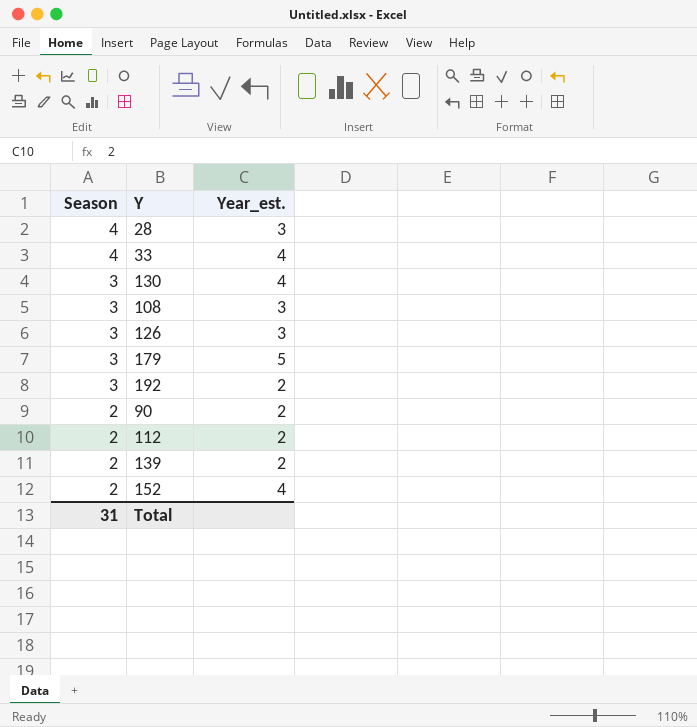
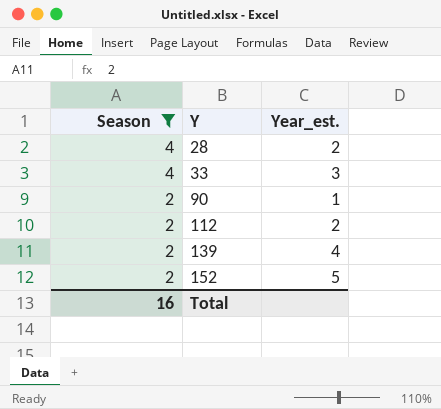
filter: none -> Season != 3
28 | Year_est.: 3 -> 2
33 | Year_est.: 4 -> 3
90 | Year_est.: 2 -> 1
139 | Year_est.: 2 -> 4
152 | Year_est.: 4 -> 5
Total | Season: 31 -> 16

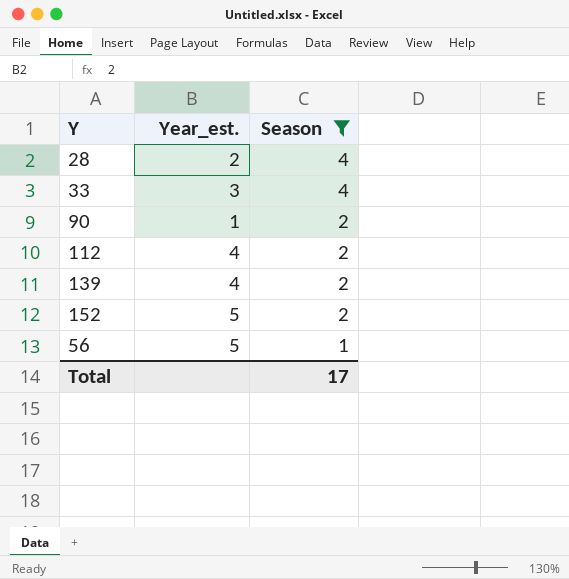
column Season | position: 1 -> 3
112 | Year_est.: 2 -> 4
row 56: none -> 5 | 1
Total | Season: 16 -> 17

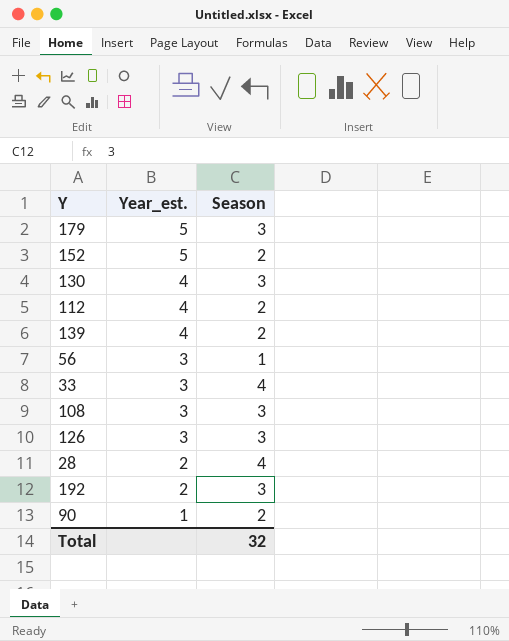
filter: Season != 3 -> none
row order: Season descending -> Year_est. descending
56 | Year_est.: 5 -> 3
Total | Season: 17 -> 32

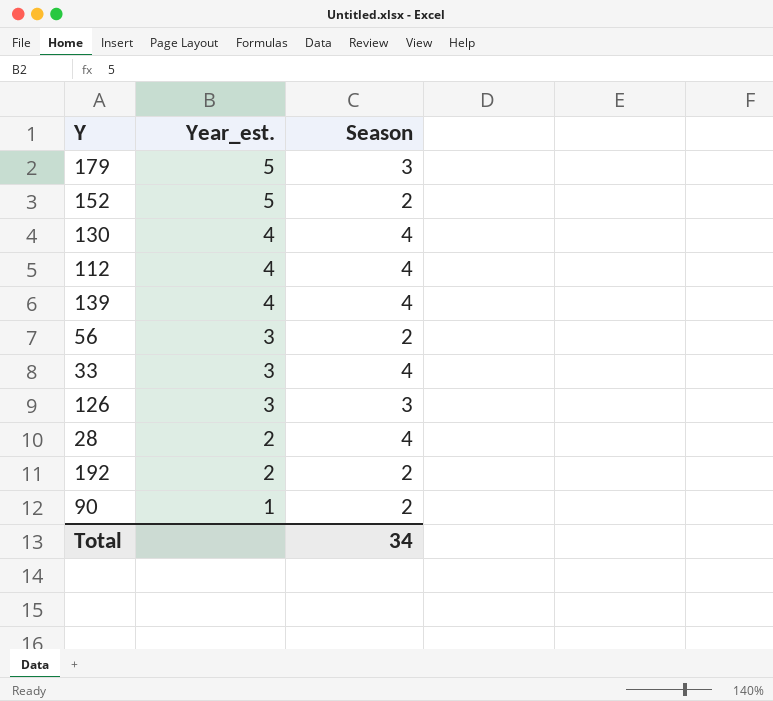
row 108: 3 | 3 -> none
130 | Season: 3 -> 4
112 | Season: 2 -> 4
139 | Season: 2 -> 4
56 | Season: 1 -> 2
192 | Season: 3 -> 2
Total | Season: 32 -> 34

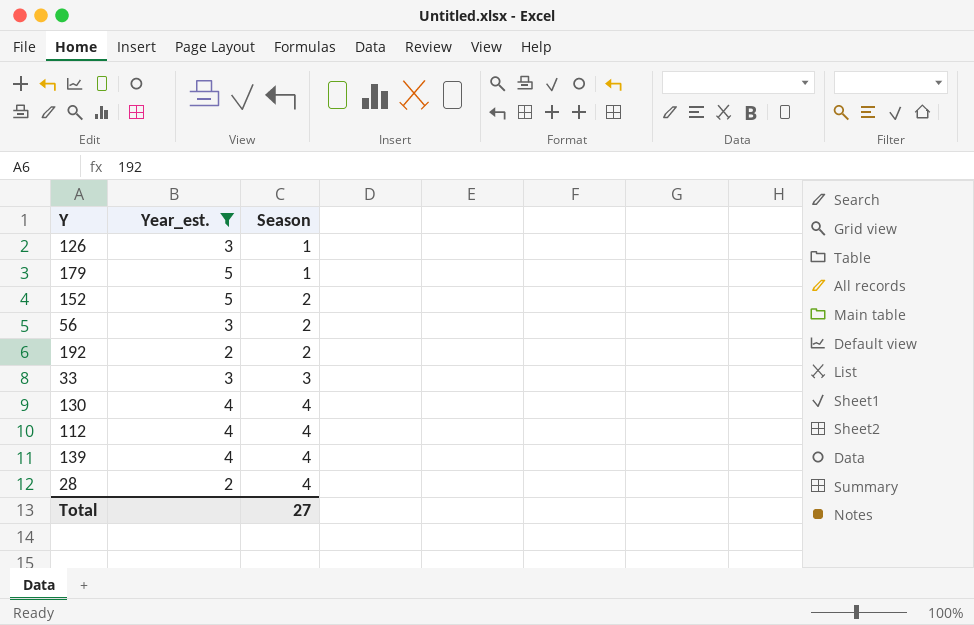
filter: none -> Year_est. != 1
row order: Year_est. descending -> Season ascending
126 | Season: 3 -> 1
179 | Season: 3 -> 1
33 | Season: 4 -> 3
Total | Season: 34 -> 27

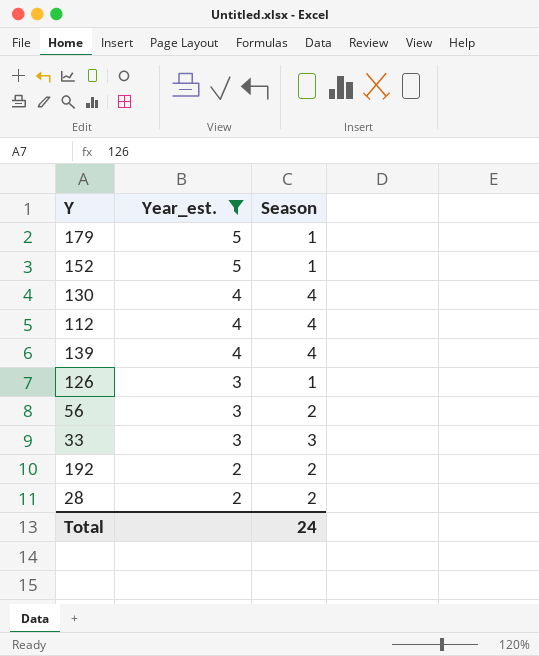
row order: Season ascending -> Year_est. descending
152 | Season: 2 -> 1
28 | Season: 4 -> 2
Total | Season: 27 -> 24

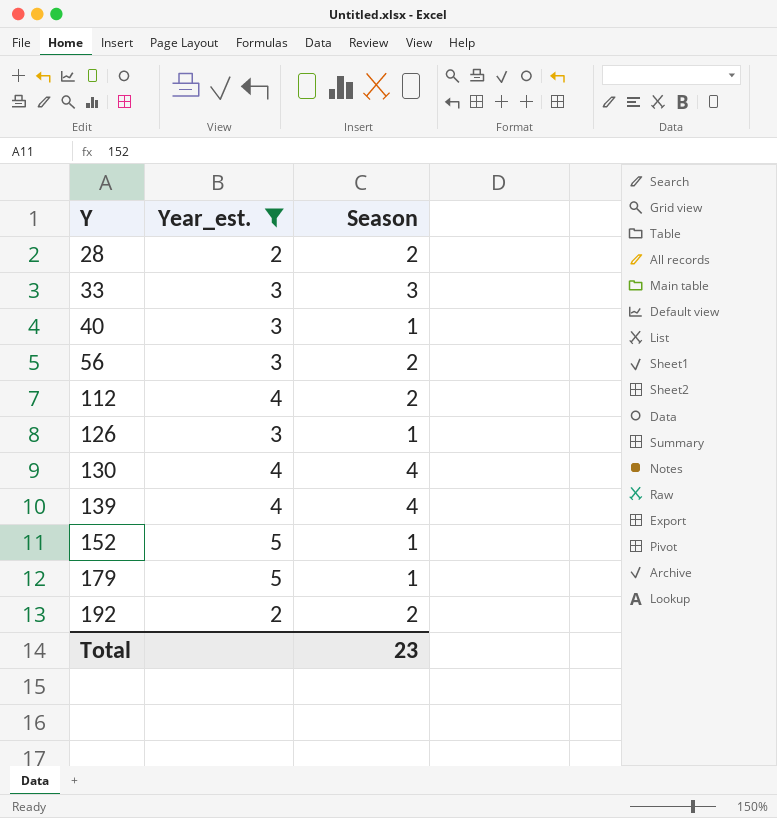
row order: Year_est. descending -> Y ascending
row 40: none -> 3 | 1
112 | Season: 4 -> 2
Total | Season: 24 -> 23

